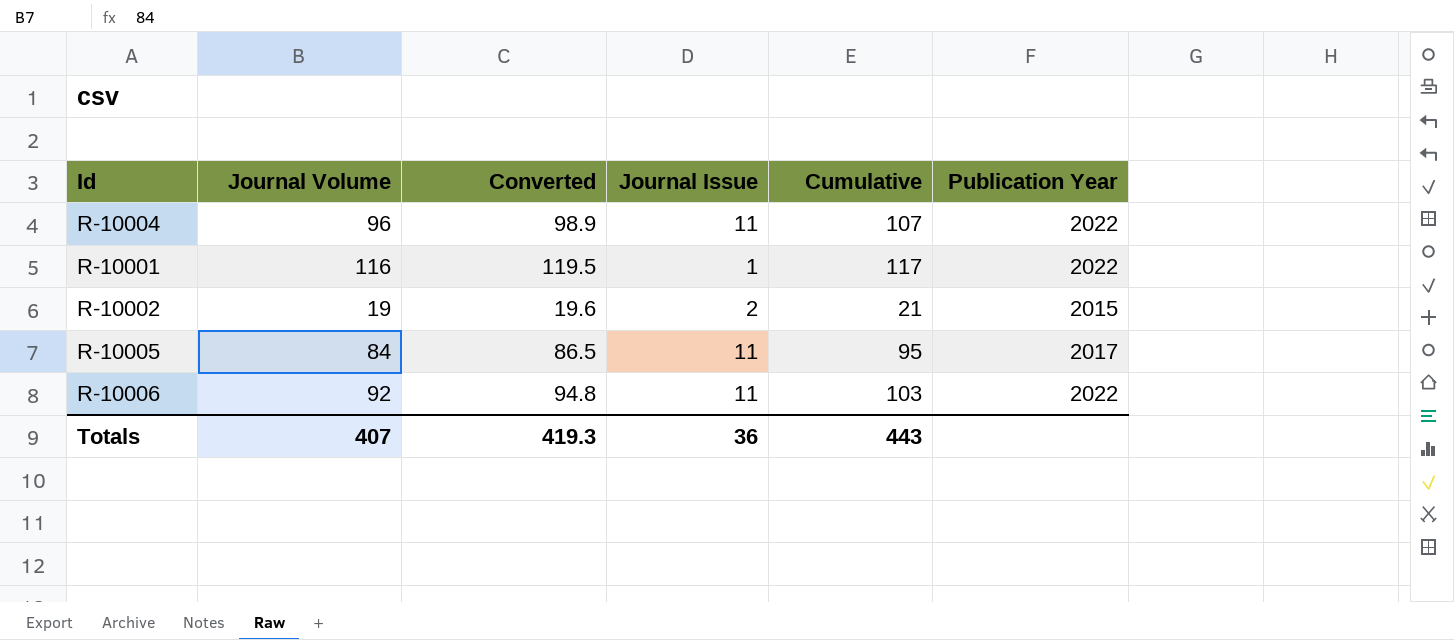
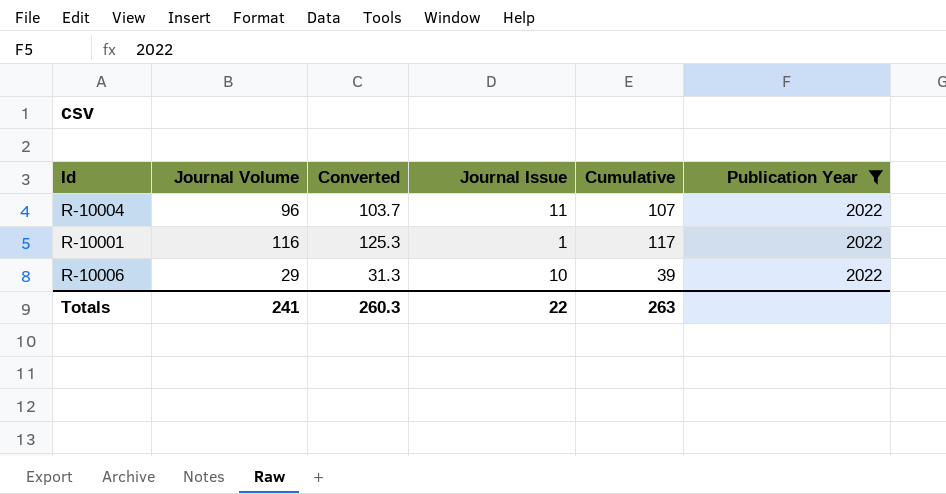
filter: none -> Publication Year = 2022
column Converted | formula: [Journal Volume] * 1.03 -> [Journal Volume] * 1.08
R-10006 | Journal Volume: 92 -> 29
R-10006 | Journal Issue: 11 -> 10
R-10006 | Cumulative: 103 -> 39
Totals | Journal Volume: 407 -> 241
Totals | Converted: 419.3 -> 260.3
Totals | Journal Issue: 36 -> 22
Totals | Cumulative: 443 -> 263

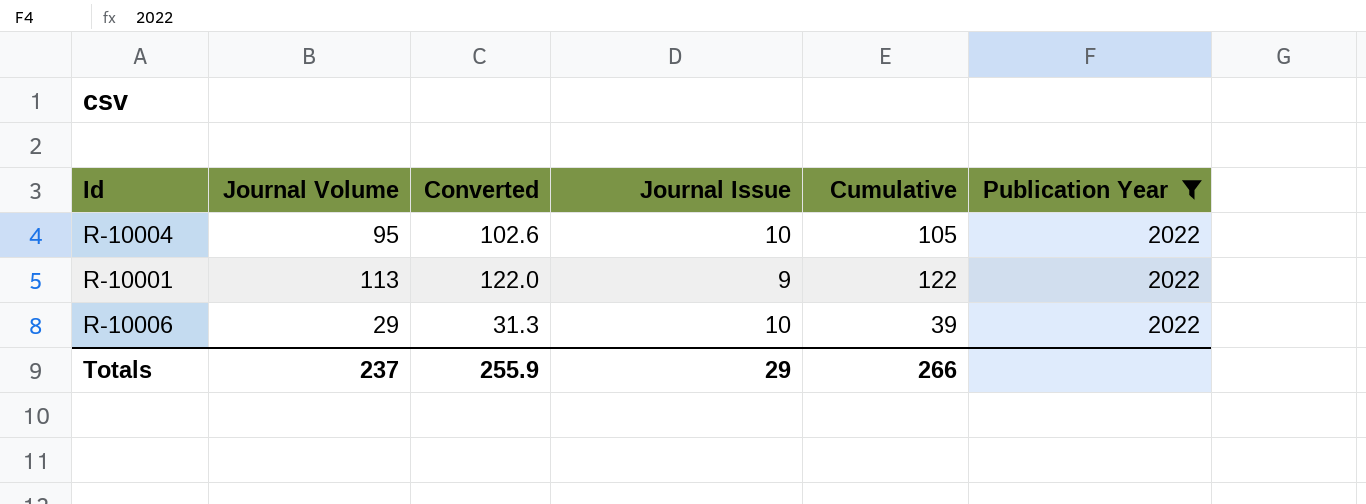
R-10004 | Journal Volume: 96 -> 95
R-10004 | Converted: 103.7 -> 102.6
R-10004 | Journal Issue: 11 -> 10
R-10004 | Cumulative: 107 -> 105
R-10001 | Journal Volume: 116 -> 113
R-10001 | Converted: 125.3 -> 122.0
R-10001 | Journal Issue: 1 -> 9
R-10001 | Cumulative: 117 -> 122
Totals | Journal Volume: 241 -> 237
Totals | Converted: 260.3 -> 255.9
Totals | Journal Issue: 22 -> 29
Totals | Cumulative: 263 -> 266

